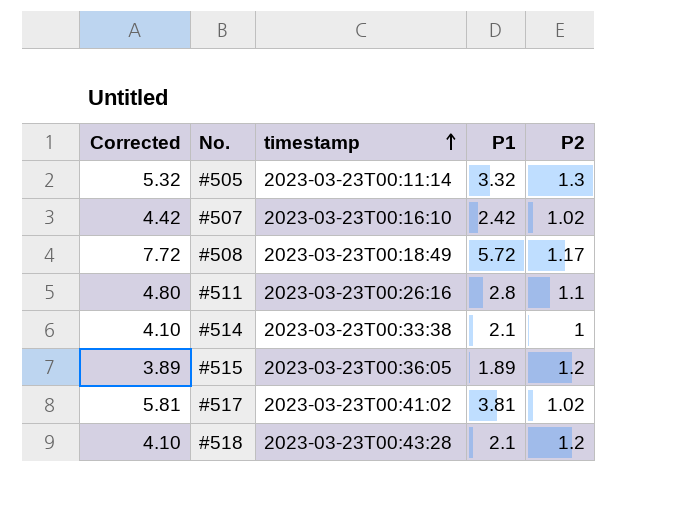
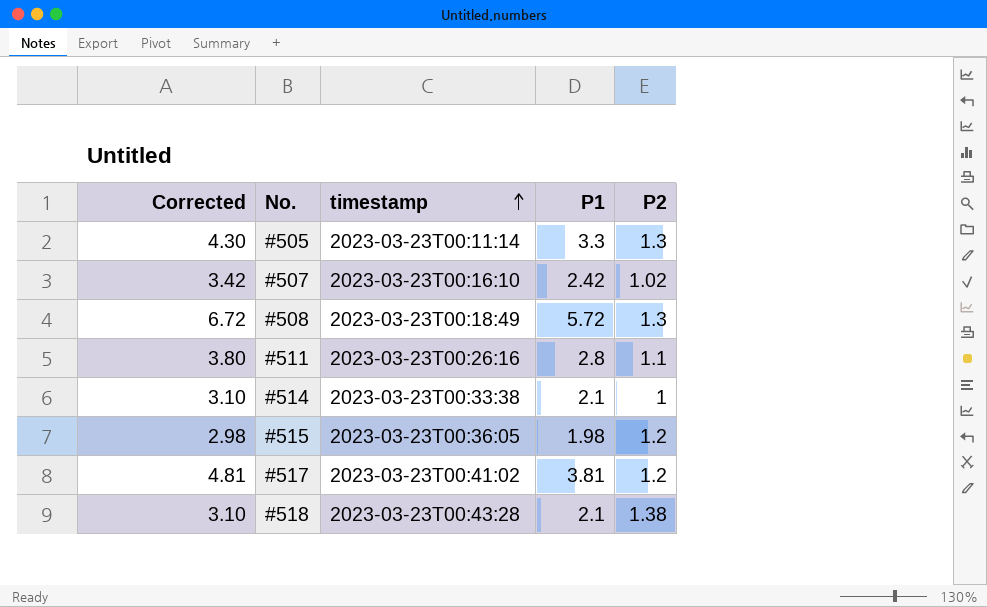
column Corrected | formula: [P1] + 2 -> [P1] + 1
#505 | P1: 3.32 -> 3.3
#508 | P2: 1.17 -> 1.3
#515 | P1: 1.89 -> 1.98
#517 | P2: 1.02 -> 1.2
#518 | P2: 1.2 -> 1.38

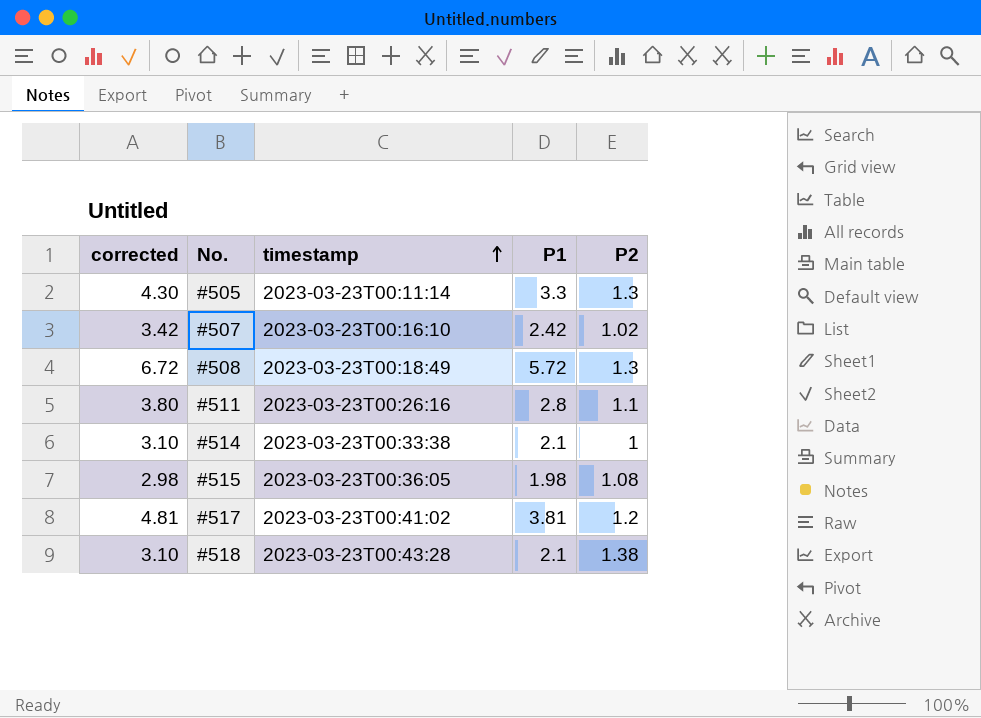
column name: Corrected -> corrected
#515 | P2: 1.2 -> 1.08

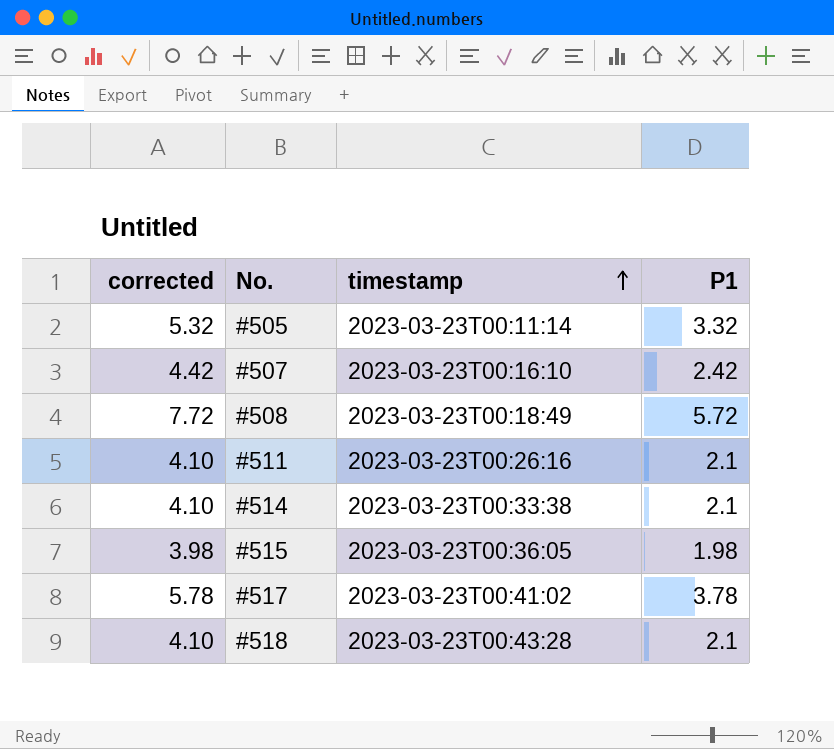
column P2 | position: 5 -> none
column corrected | formula: [P1] + 1 -> [P1] + 2
#505 | P1: 3.3 -> 3.32
#511 | P1: 2.8 -> 2.1
#517 | P1: 3.81 -> 3.78

